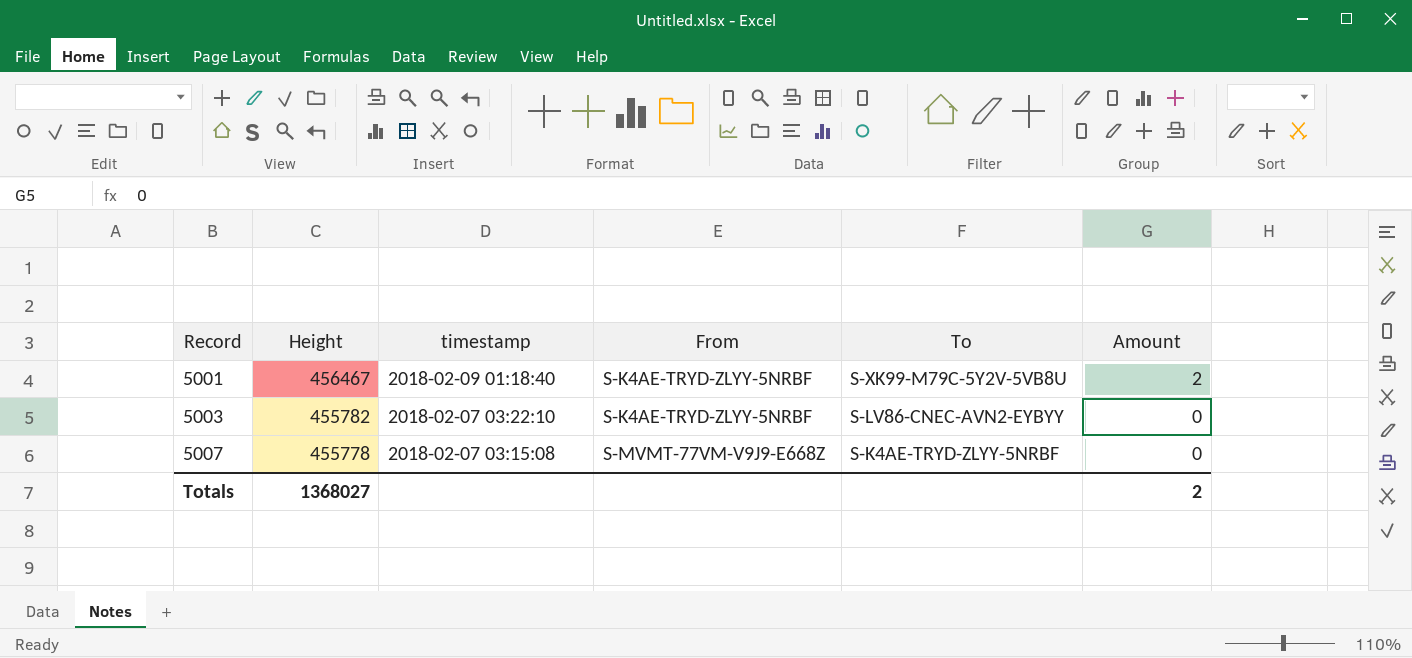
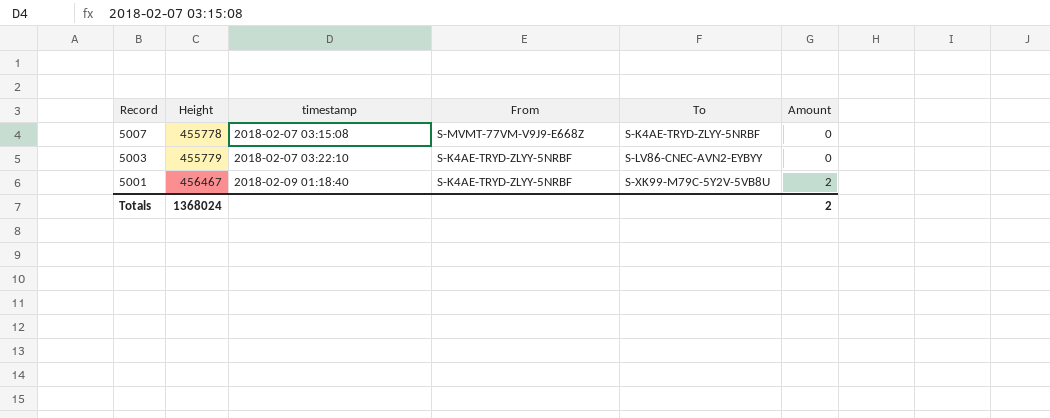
row order: Record ascending -> Record descending
5003 | Height: 455782 -> 455779
Totals | Height: 1368027 -> 1368024

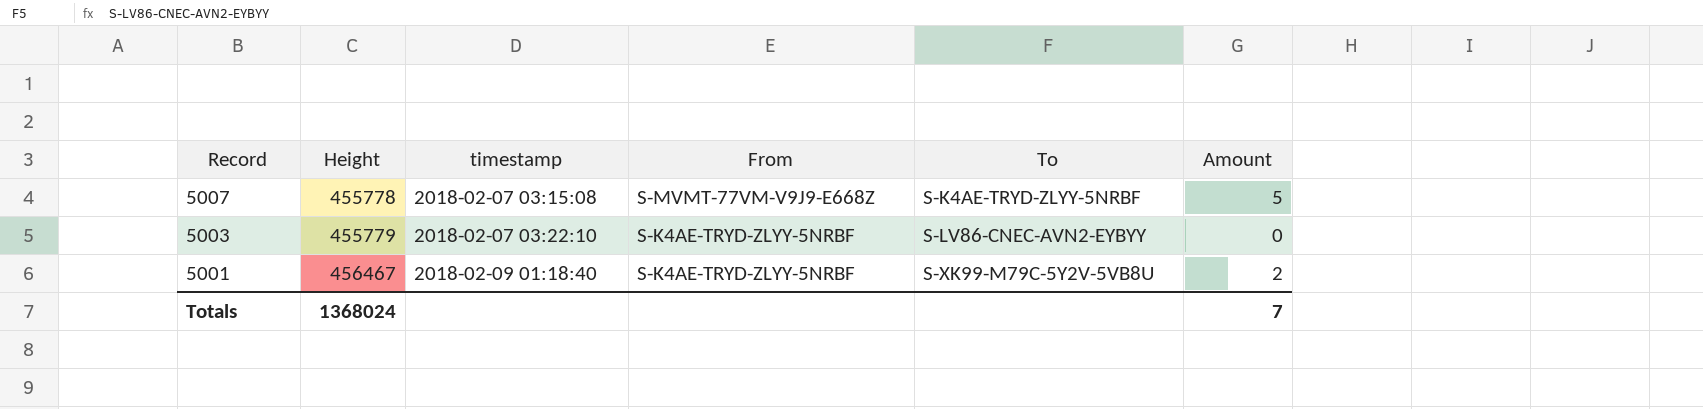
5007 | Amount: 0 -> 5
Totals | Amount: 2 -> 7

